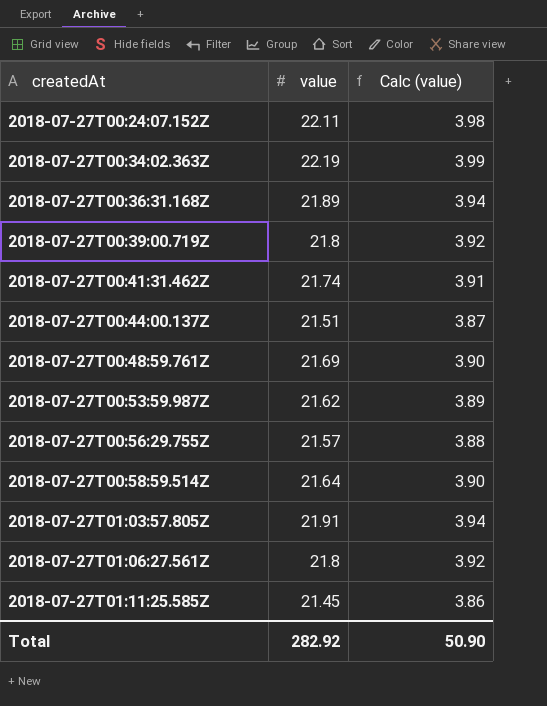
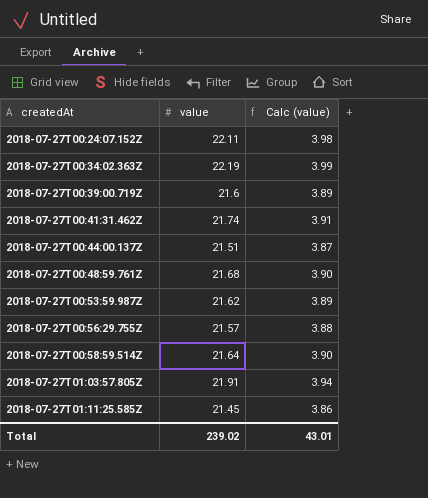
row 2018-07-27T00:36:31.168Z: 21.89 | 3.94 -> none
row 2018-07-27T01:06:27.561Z: 21.8 | 3.92 -> none
2018-07-27T00:39:00.719Z | value: 21.8 -> 21.6
2018-07-27T00:39:00.719Z | Calc (value): 3.92 -> 3.89
2018-07-27T00:48:59.761Z | value: 21.69 -> 21.68
Total | value: 282.92 -> 239.02
Total | Calc (value): 50.90 -> 43.01

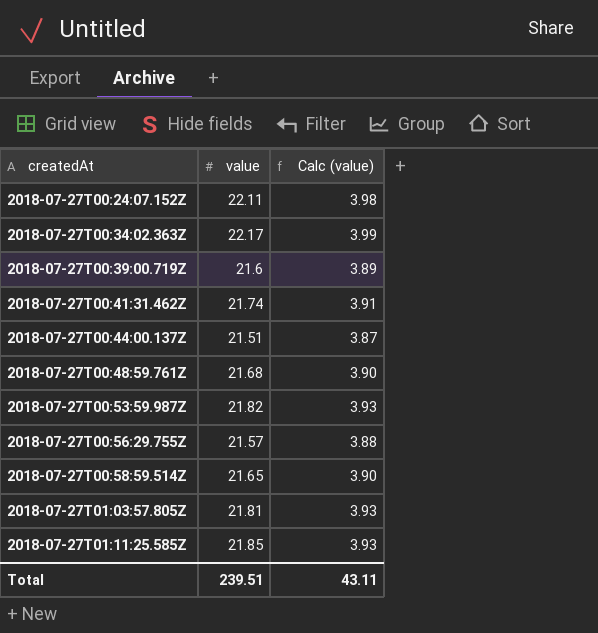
2018-07-27T00:34:02.363Z | value: 22.19 -> 22.17
2018-07-27T00:53:59.987Z | value: 21.62 -> 21.82
2018-07-27T00:53:59.987Z | Calc (value): 3.89 -> 3.93
2018-07-27T00:58:59.514Z | value: 21.64 -> 21.65
2018-07-27T01:03:57.805Z | value: 21.91 -> 21.81
2018-07-27T01:03:57.805Z | Calc (value): 3.94 -> 3.93
2018-07-27T01:11:25.585Z | value: 21.45 -> 21.85
2018-07-27T01:11:25.585Z | Calc (value): 3.86 -> 3.93
Total | value: 239.02 -> 239.51
Total | Calc (value): 43.01 -> 43.11

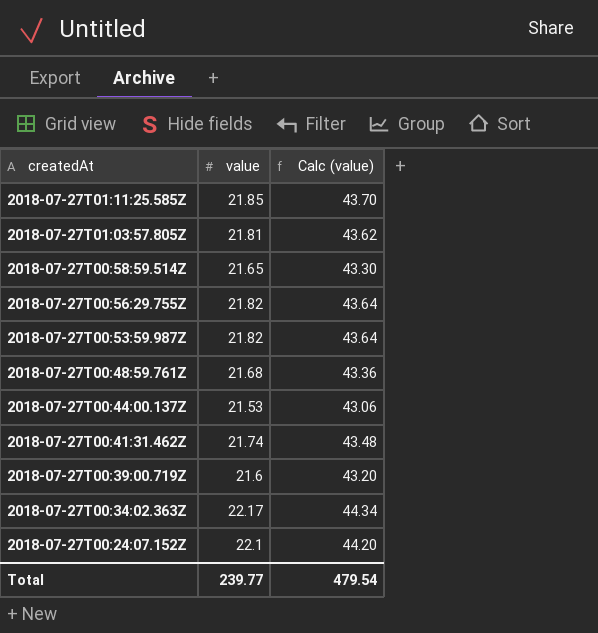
row order: createdAt ascending -> createdAt descending
column Calc (value) | formula: [value] * 0.18 -> [value] * 2
2018-07-27T00:56:29.755Z | value: 21.57 -> 21.82
2018-07-27T00:44:00.137Z | value: 21.51 -> 21.53
2018-07-27T00:24:07.152Z | value: 22.11 -> 22.1
Total | value: 239.51 -> 239.77
Total | Calc (value): 43.11 -> 479.54

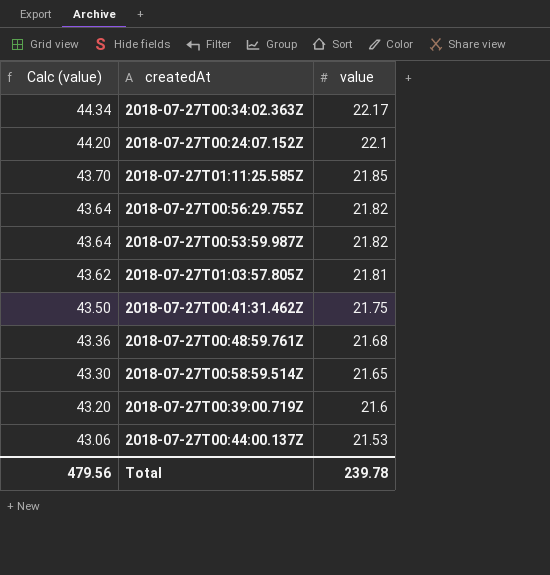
row order: createdAt descending -> Calc (value) descending
column Calc (value) | position: 3 -> 1
2018-07-27T00:41:31.462Z | Calc (value): 43.48 -> 43.50
2018-07-27T00:41:31.462Z | value: 21.74 -> 21.75
Total | Calc (value): 479.54 -> 479.56
Total | value: 239.77 -> 239.78

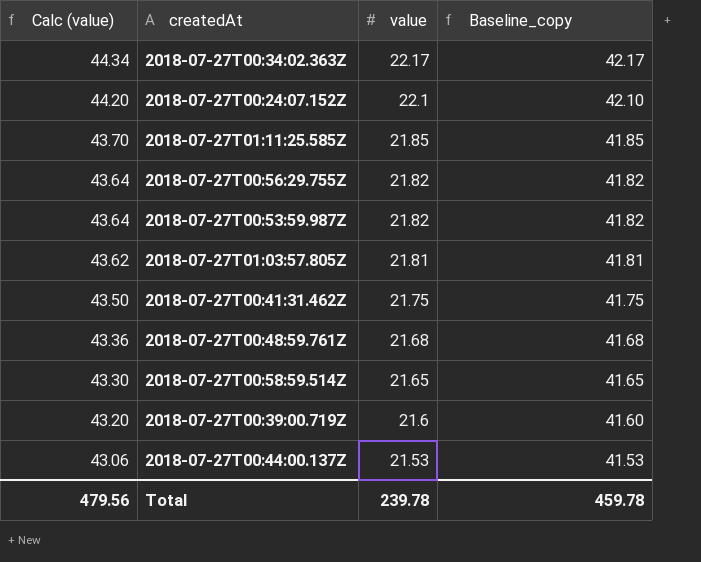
column Baseline_copy | formula: none -> [value] + 20

